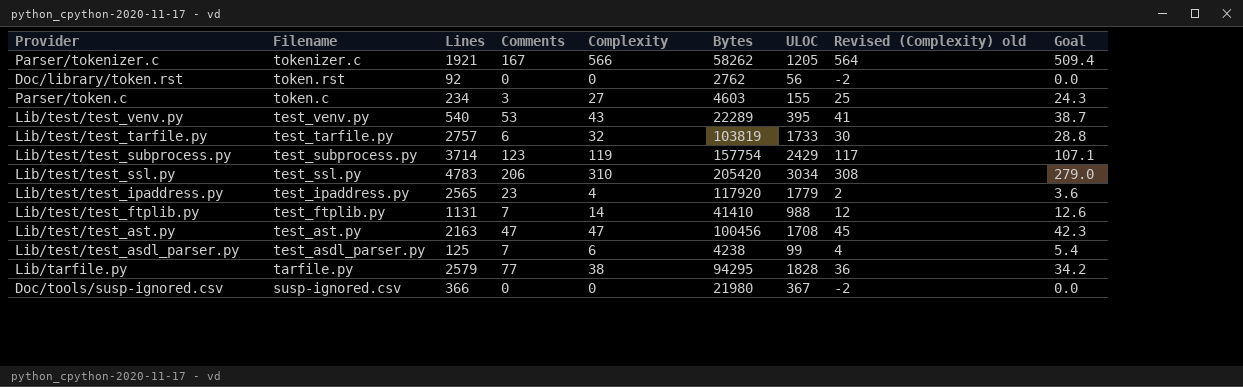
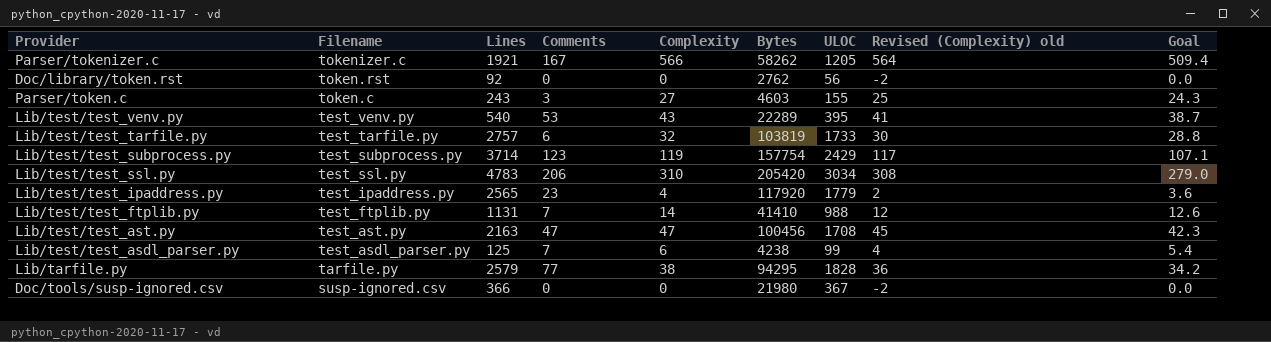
Parser/token.c | Lines: 234 -> 243

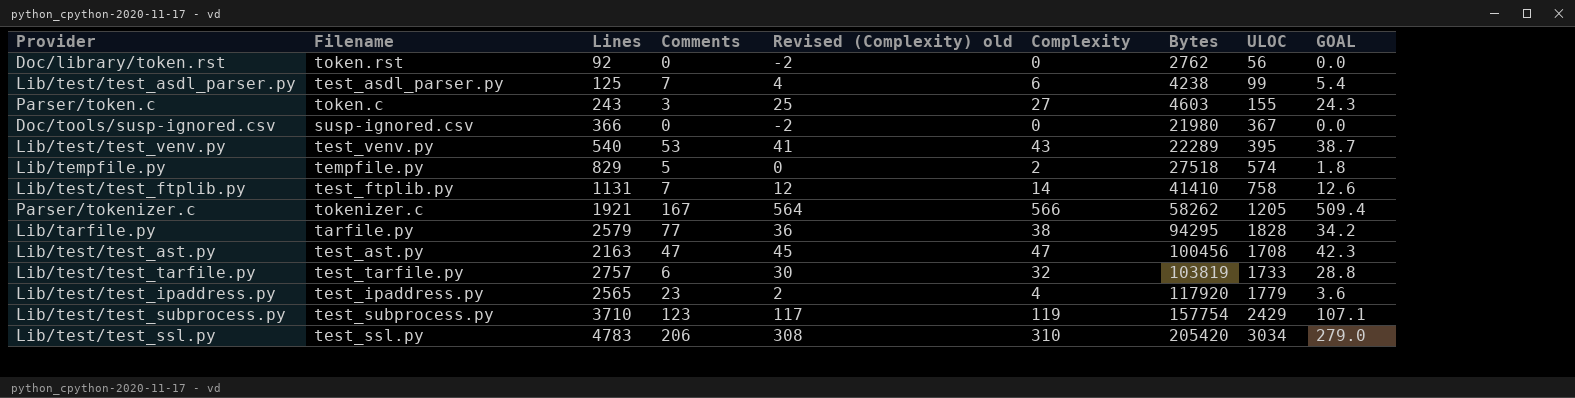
row order: Filename descending -> Bytes ascending
column Revised (Complexity) old | position: 8 -> 5
column name: Goal -> GOAL
row Lib/tempfile.py: none -> tempfile.py | 829 | 5 | 0 | 2 | 27518 | 574 | 1.8
Lib/test/test_ftplib.py | ULOC: 988 -> 758
Lib/test/test_subprocess.py | Lines: 3714 -> 3710

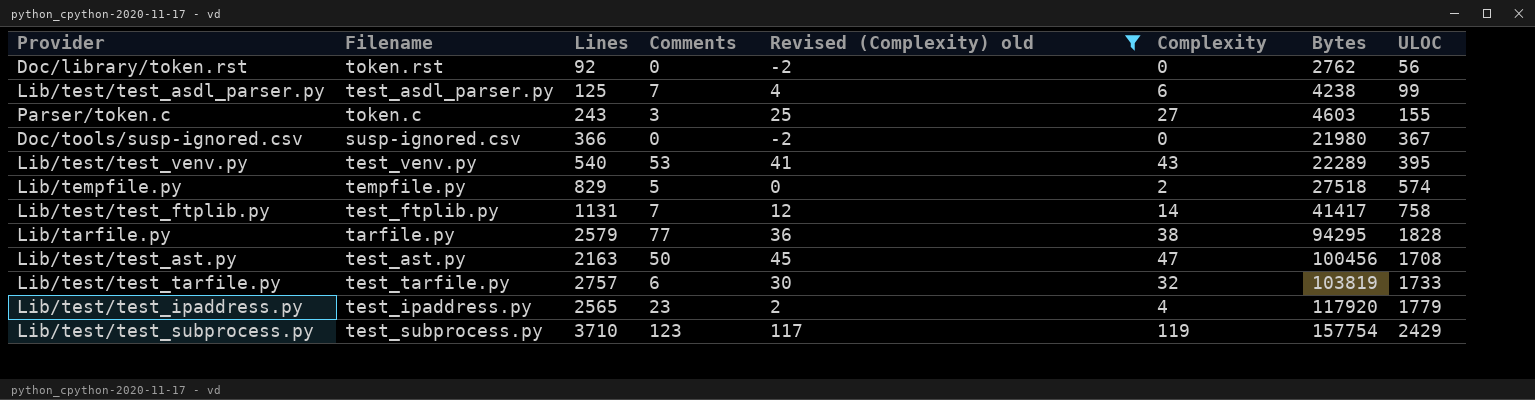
filter: none -> Revised (Complexity) old <= 117
column GOAL | formula: [Complexity] * 0.9 -> none
Lib/test/test_ftplib.py | Bytes: 41410 -> 41417
Lib/test/test_ast.py | Comments: 47 -> 50

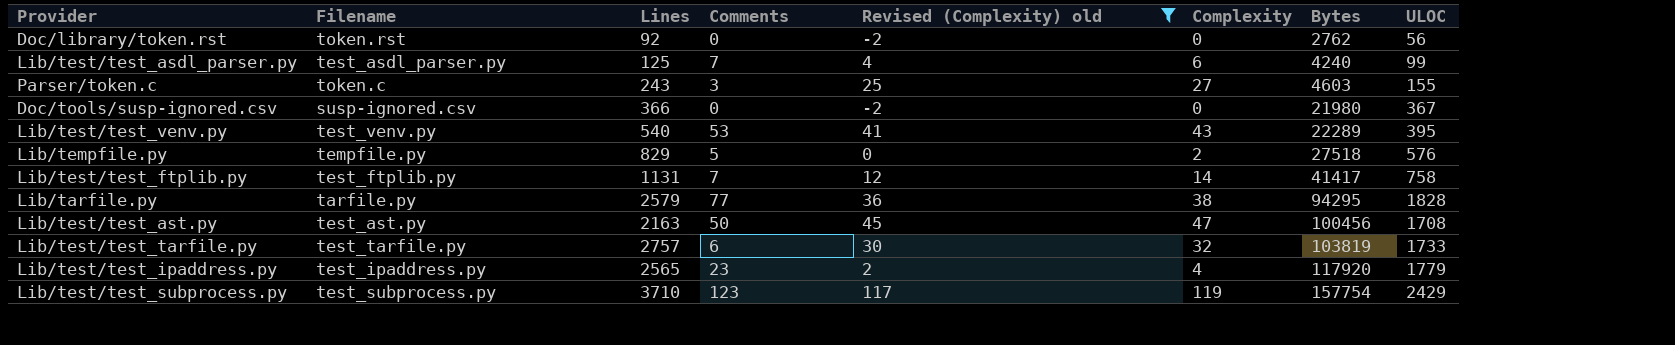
Lib/test/test_asdl_parser.py | Bytes: 4238 -> 4240
Lib/tempfile.py | ULOC: 574 -> 576

